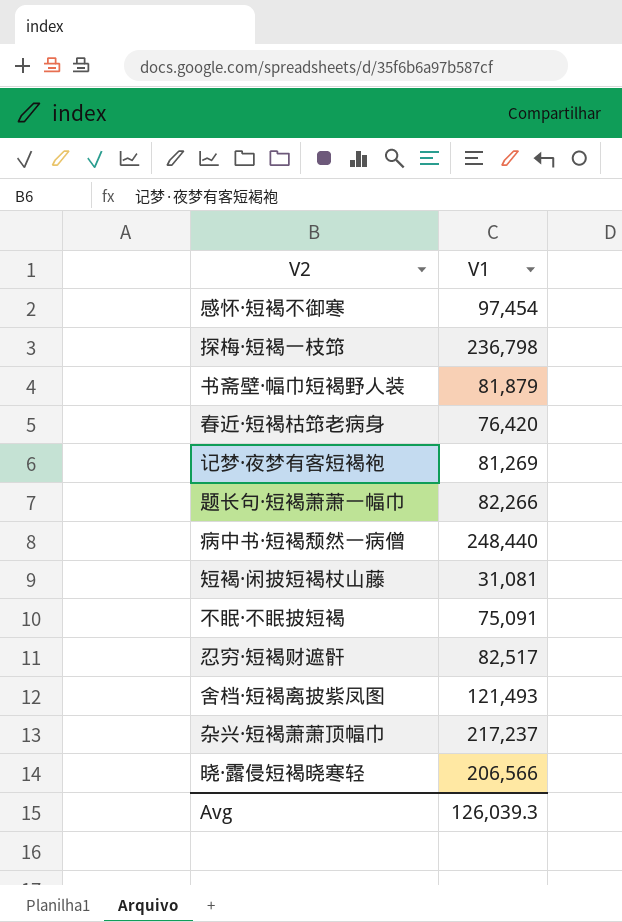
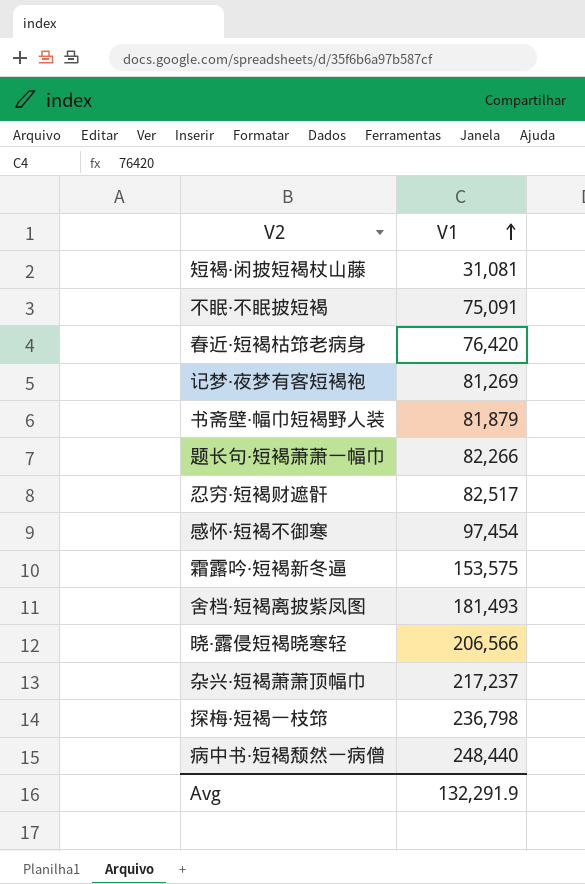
row order: none -> V1 ascending
row 霜露吟·短褐新冬逼: none -> 153,575
舍档·短褐离披紫凤图 | V1: 121,493 -> 181,493
Avg | V1: 126,039.3 -> 132,291.9

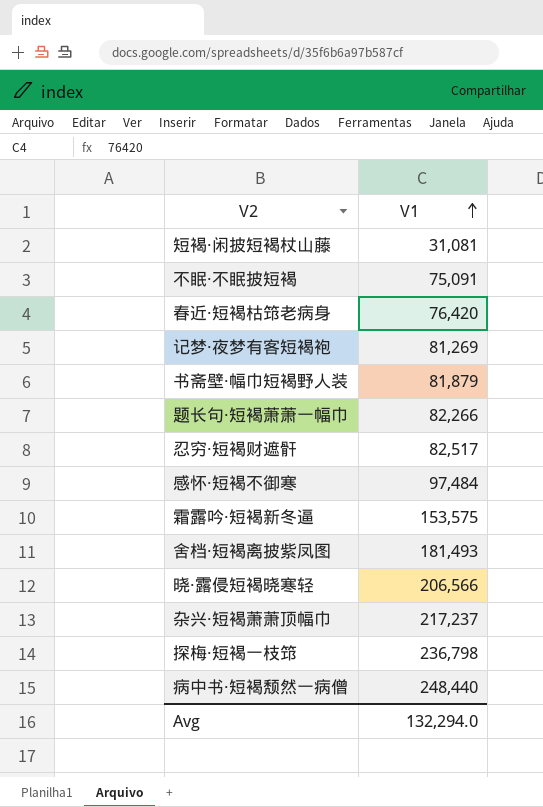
感怀·短褐不御寒 | V1: 97,454 -> 97,484
Avg | V1: 132,291.9 -> 132,294.0

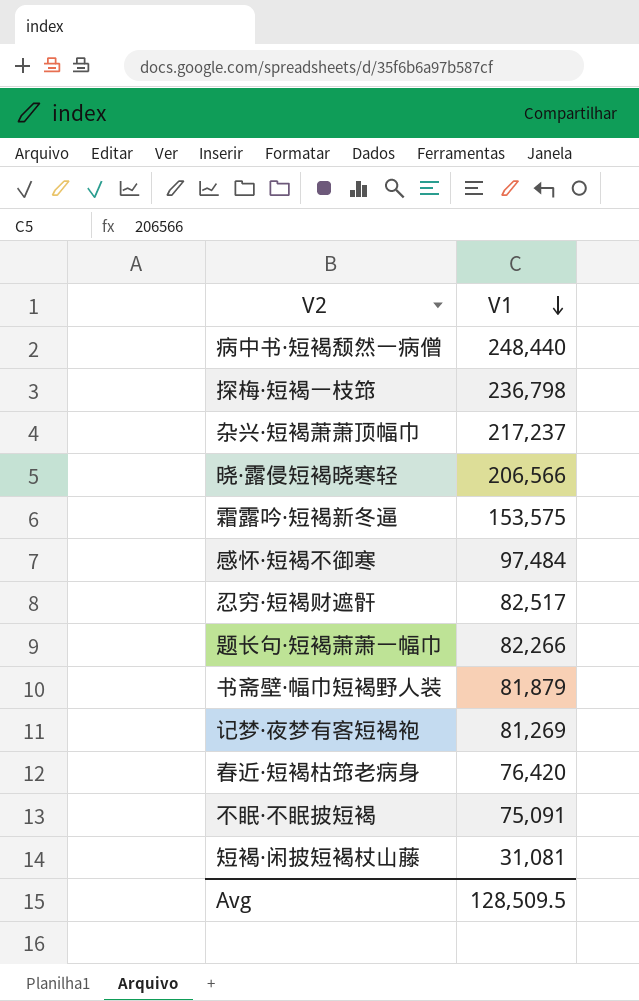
row order: V1 ascending -> V1 descending
row 舍档·短褐离披紫凤图: 181,493 -> none
Avg | V1: 132,294.0 -> 128,509.5

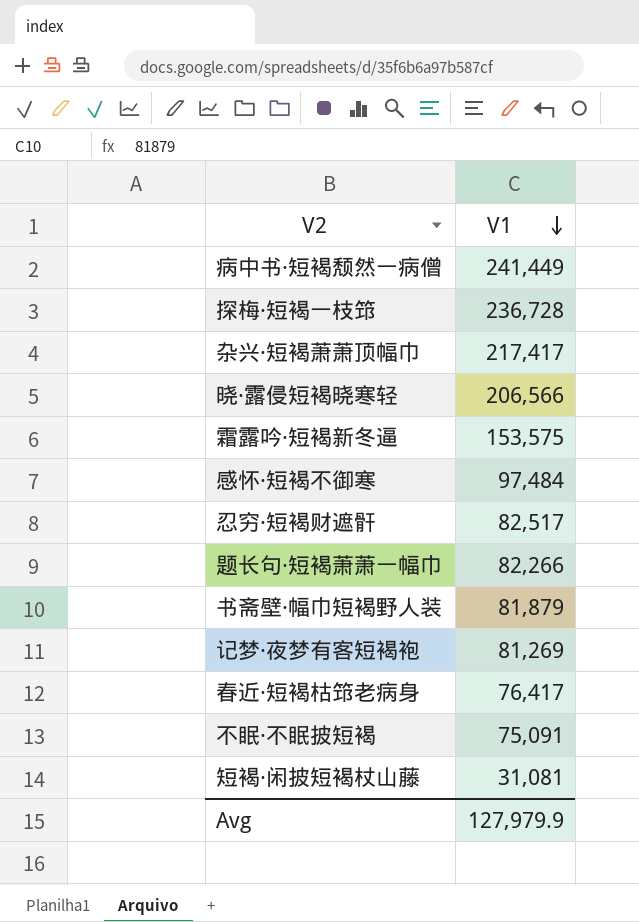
病中书·短褐颓然一病僧 | V1: 248,440 -> 241,449
探梅·短褐一枝筇 | V1: 236,798 -> 236,728
杂兴·短褐萧萧顶幅巾 | V1: 217,237 -> 217,417
春近·短褐枯筇老病身 | V1: 76,420 -> 76,417
Avg | V1: 128,509.5 -> 127,979.9

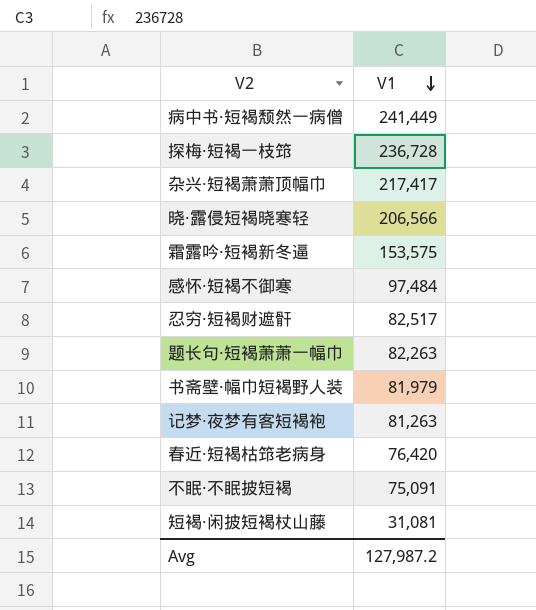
题长句·短褐萧萧一幅巾 | V1: 82,266 -> 82,263
书斋壁·幅巾短褐野人装 | V1: 81,879 -> 81,979
记梦·夜梦有客短褐袍 | V1: 81,269 -> 81,263
春近·短褐枯筇老病身 | V1: 76,417 -> 76,420
Avg | V1: 127,979.9 -> 127,987.2

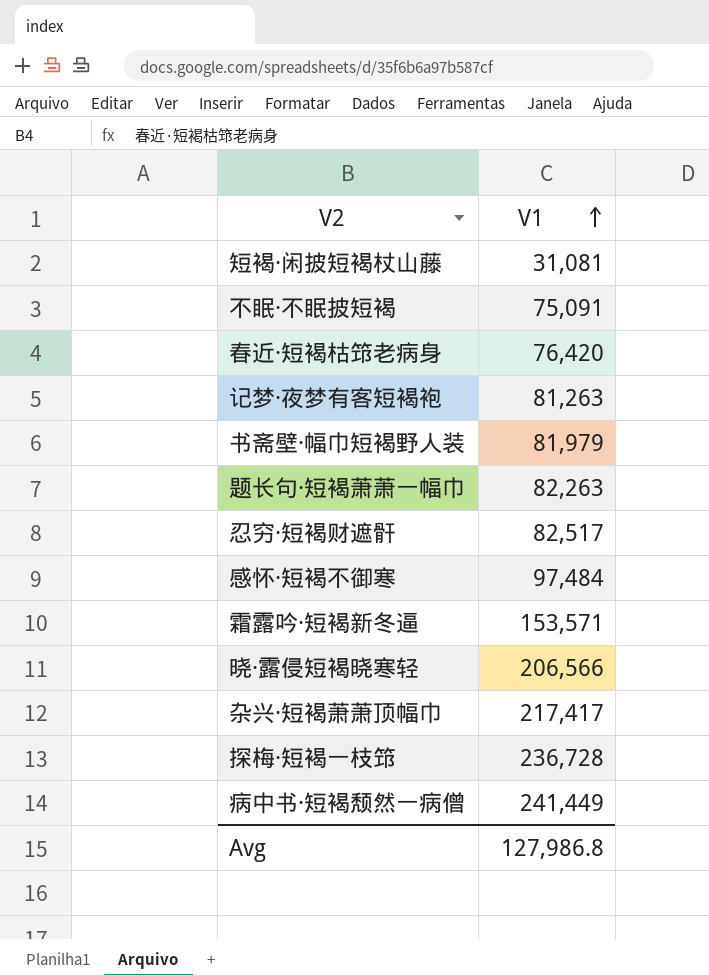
row order: V1 descending -> V1 ascending
霜露吟·短褐新冬逼 | V1: 153,575 -> 153,571
Avg | V1: 127,987.2 -> 127,986.8

